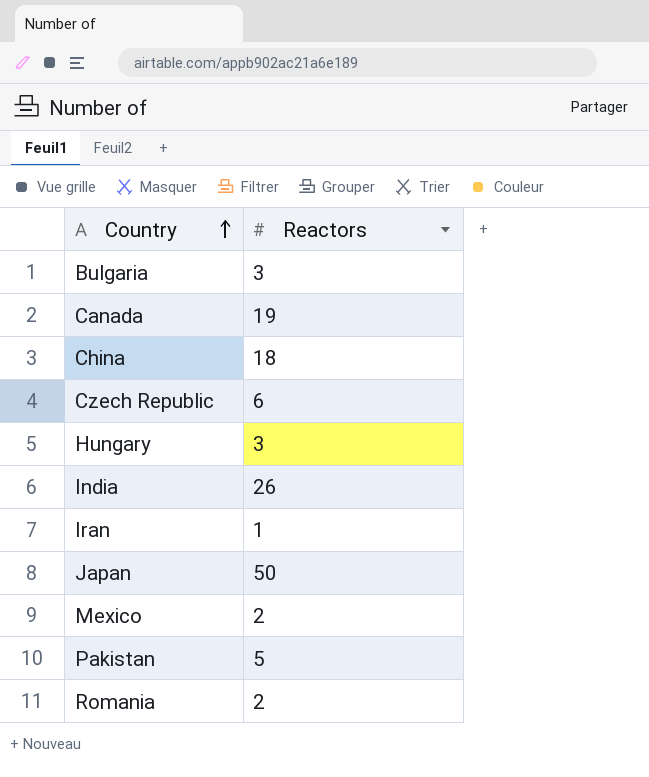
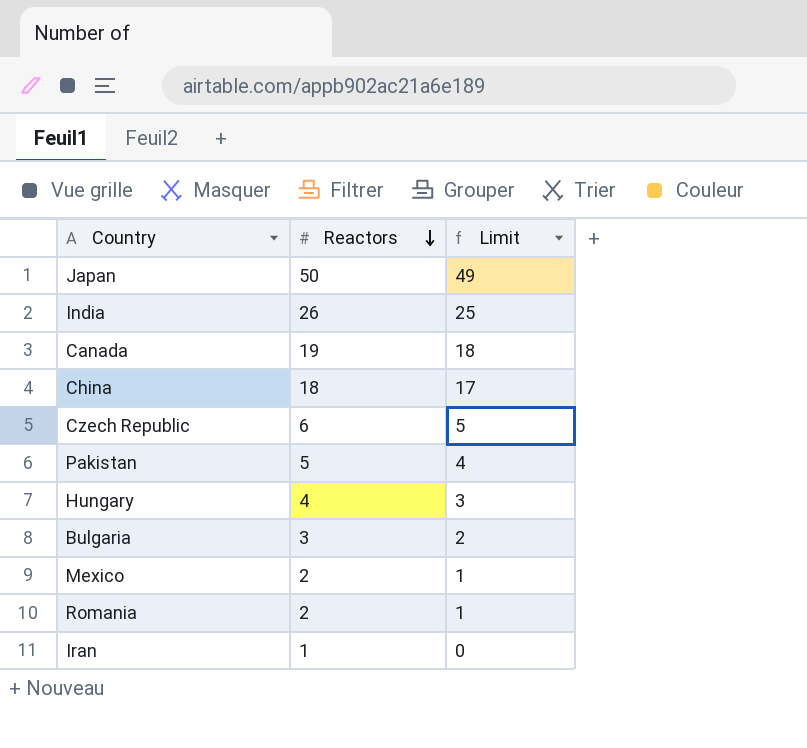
row order: Country ascending -> Reactors descending
column Limit | formula: none -> [Reactors] - 1
Hungary | Reactors: 3 -> 4

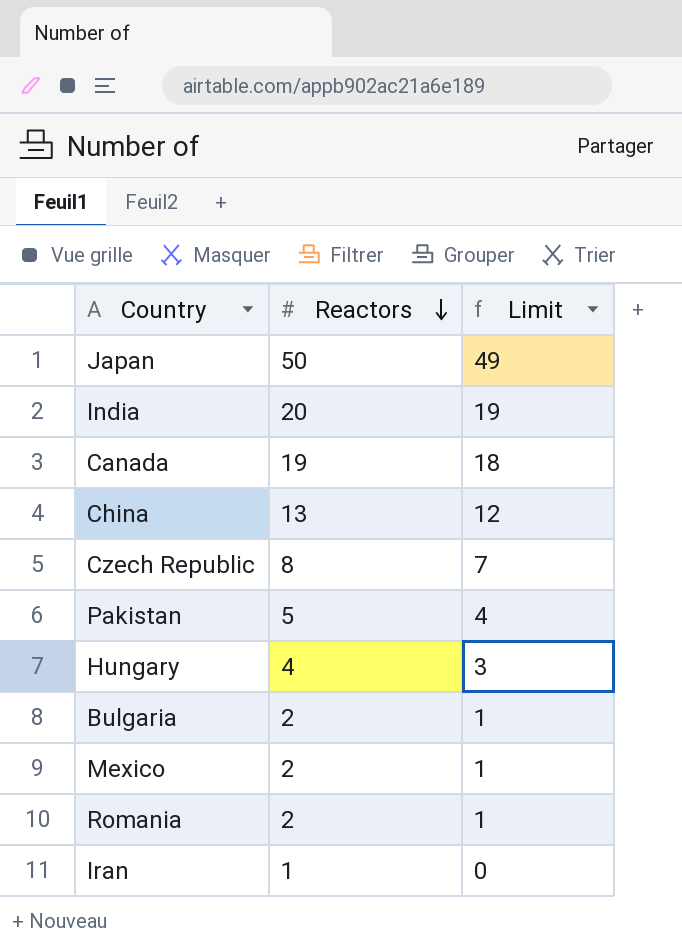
India | Reactors: 26 -> 20
India | Limit: 25 -> 19
China | Reactors: 18 -> 13
China | Limit: 17 -> 12
Czech Republic | Reactors: 6 -> 8
Czech Republic | Limit: 5 -> 7
Bulgaria | Reactors: 3 -> 2
Bulgaria | Limit: 2 -> 1

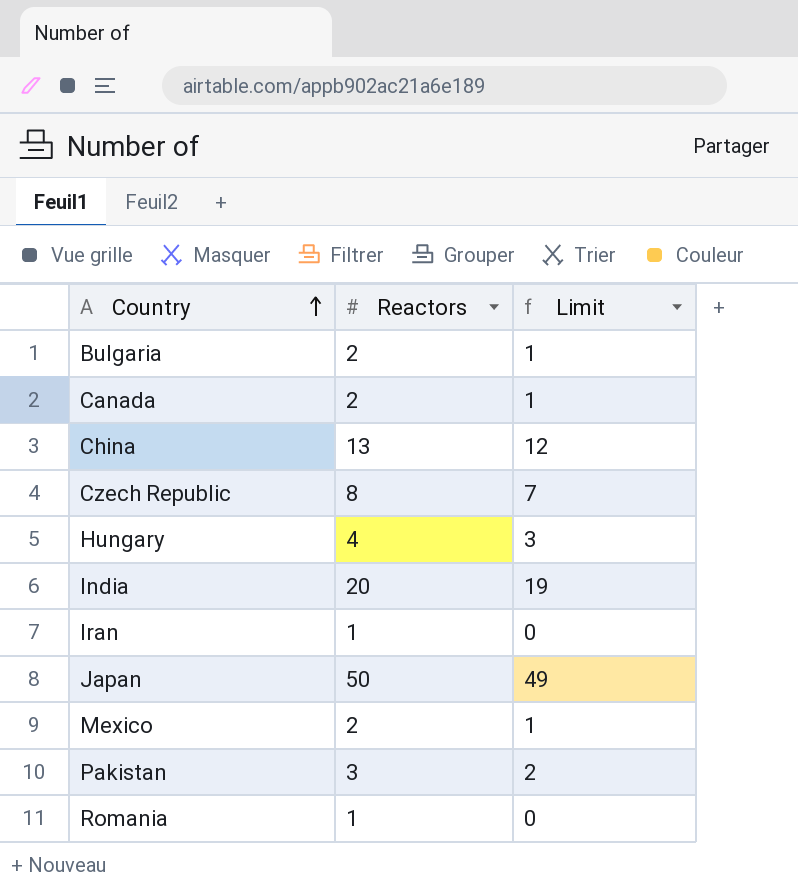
row order: Reactors descending -> Country ascending
Canada | Reactors: 19 -> 2
Canada | Limit: 18 -> 1
Pakistan | Reactors: 5 -> 3
Pakistan | Limit: 4 -> 2
Romania | Reactors: 2 -> 1
Romania | Limit: 1 -> 0

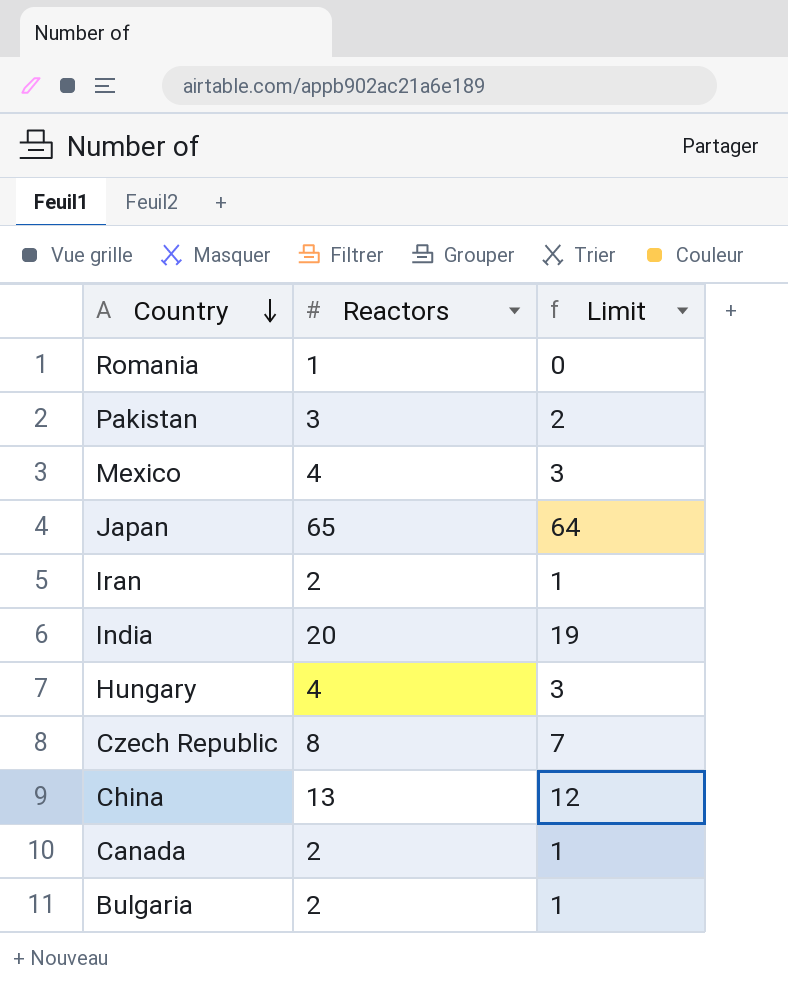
row order: Country ascending -> Country descending
Mexico | Reactors: 2 -> 4
Mexico | Limit: 1 -> 3
Japan | Reactors: 50 -> 65
Japan | Limit: 49 -> 64
Iran | Reactors: 1 -> 2
Iran | Limit: 0 -> 1

